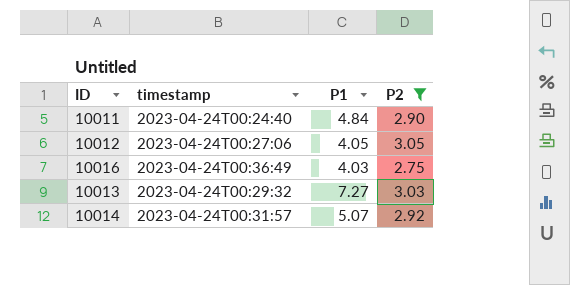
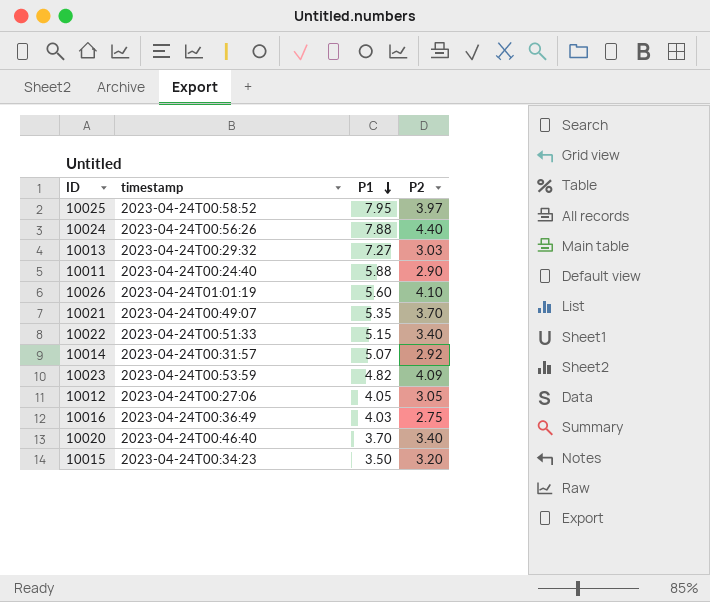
filter: P2 <= 3.05 -> none
row order: none -> P1 descending
10011 | P1: 4.84 -> 5.88

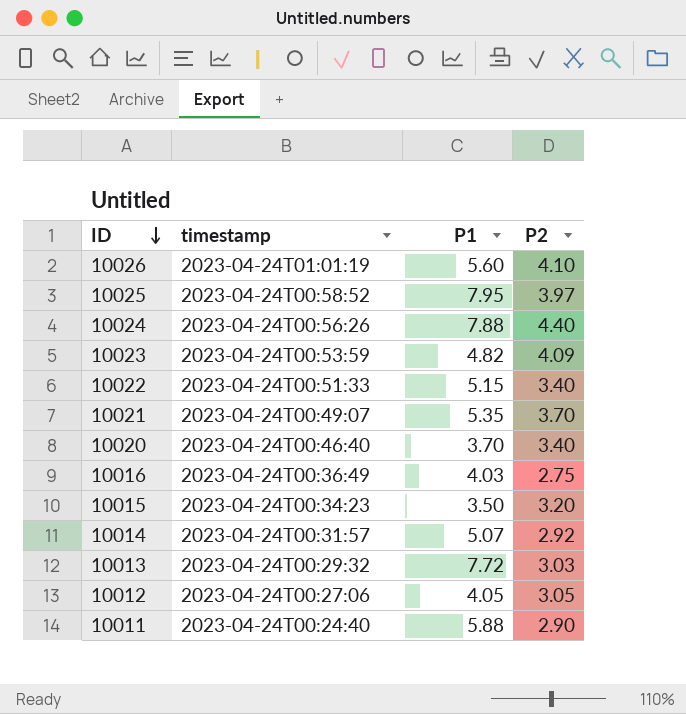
row order: P1 descending -> ID descending
10013 | P1: 7.27 -> 7.72

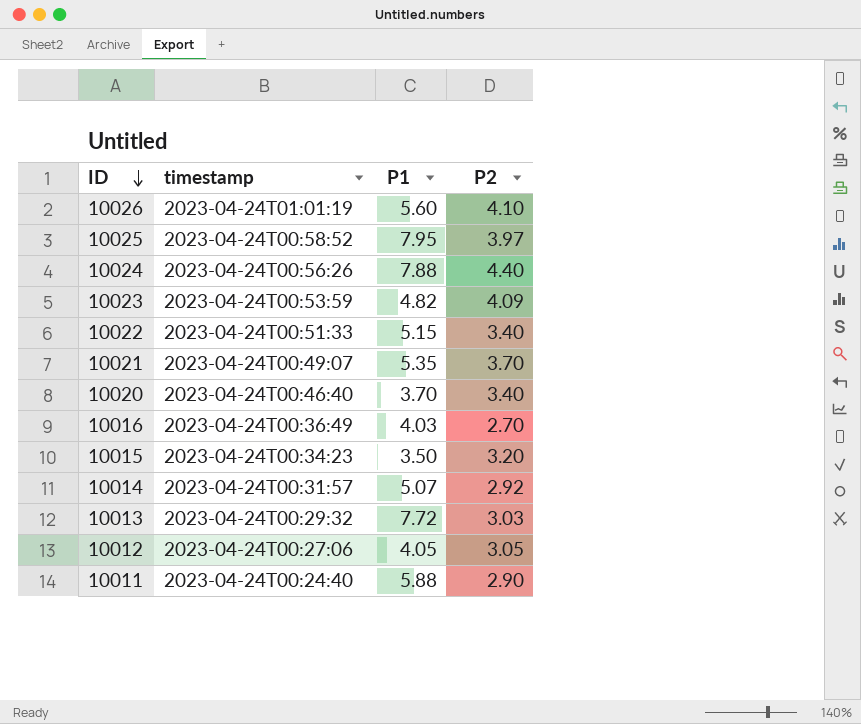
10016 | P2: 2.75 -> 2.70

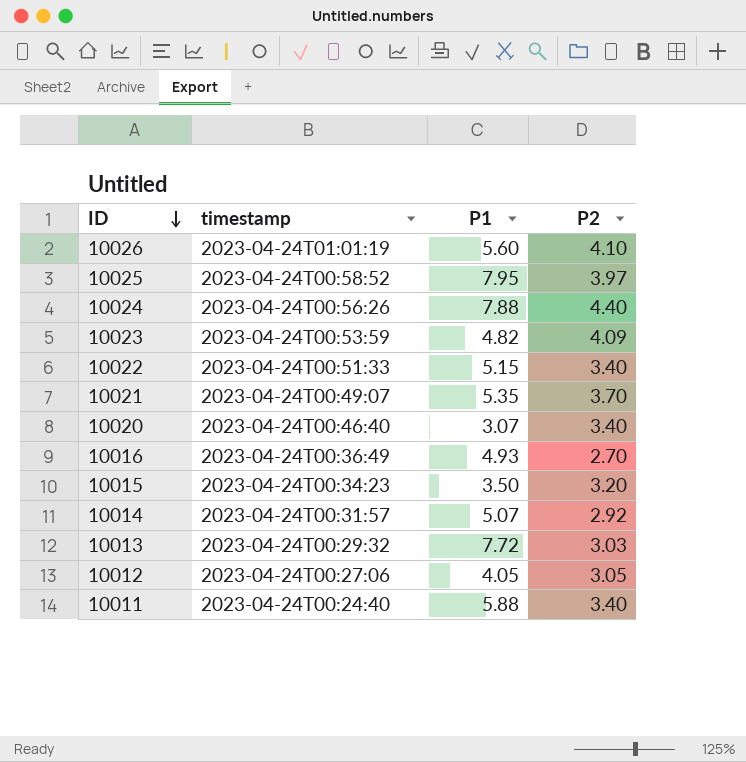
10020 | P1: 3.70 -> 3.07
10016 | P1: 4.03 -> 4.93
10011 | P2: 2.90 -> 3.40

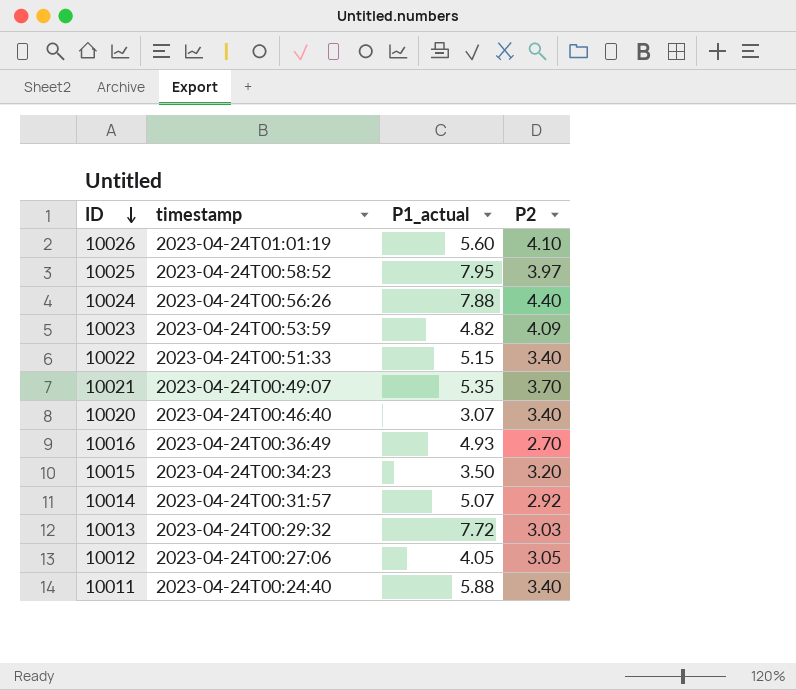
column name: P1 -> P1_actual

